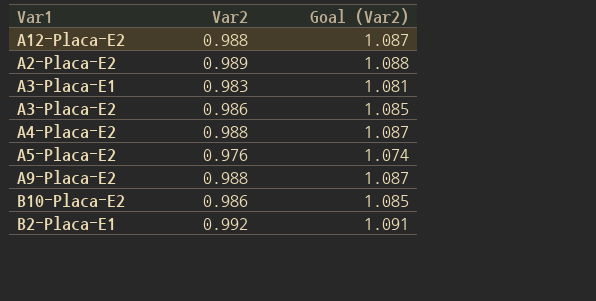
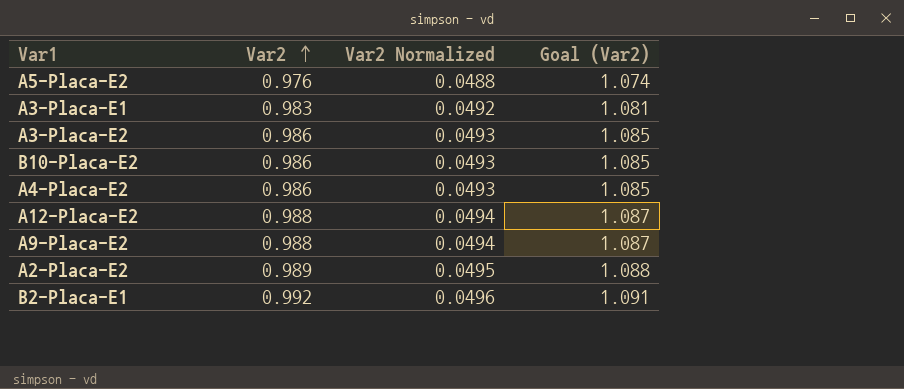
row order: none -> Var2 ascending
column Var2 Normalized | formula: none -> [Var2] * 0.05
A4-Placa-E2 | Var2: 0.988 -> 0.986
A4-Placa-E2 | Goal (Var2): 1.087 -> 1.085

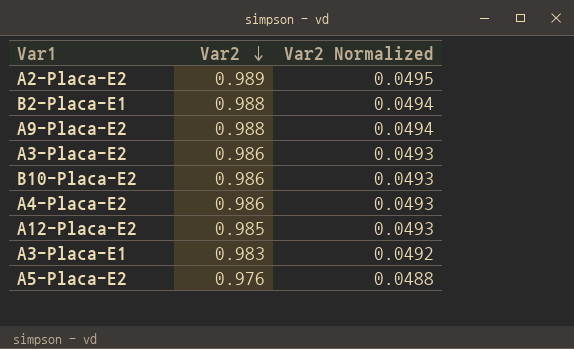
row order: Var2 ascending -> Var2 descending
column Goal (Var2) | formula: [Var2] * 1.1 -> none
B2-Placa-E1 | Var2: 0.992 -> 0.988
B2-Placa-E1 | Var2 Normalized: 0.0496 -> 0.0494
A12-Placa-E2 | Var2: 0.988 -> 0.985
A12-Placa-E2 | Var2 Normalized: 0.0494 -> 0.0493

